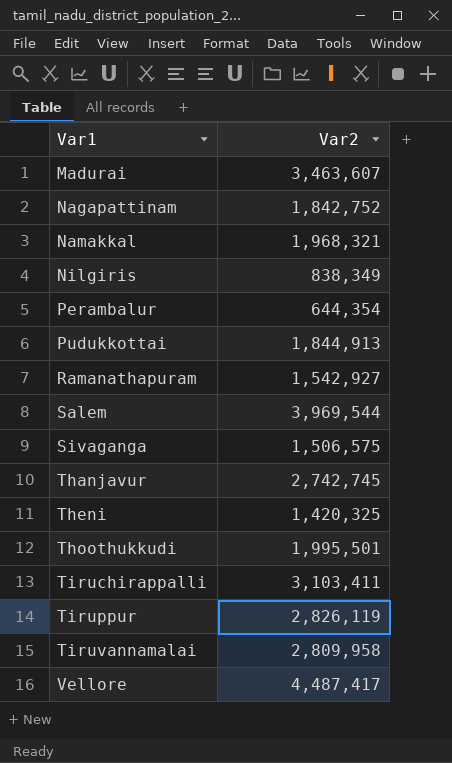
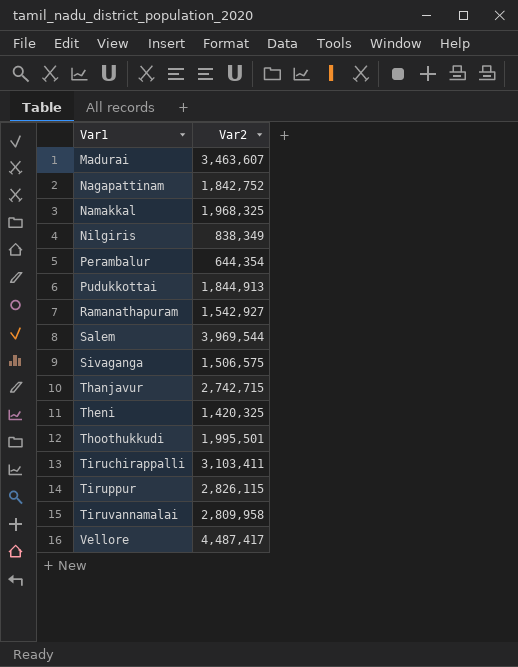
Namakkal | Var2: 1,968,321 -> 1,968,325
Thanjavur | Var2: 2,742,745 -> 2,742,715
Tiruppur | Var2: 2,826,119 -> 2,826,115

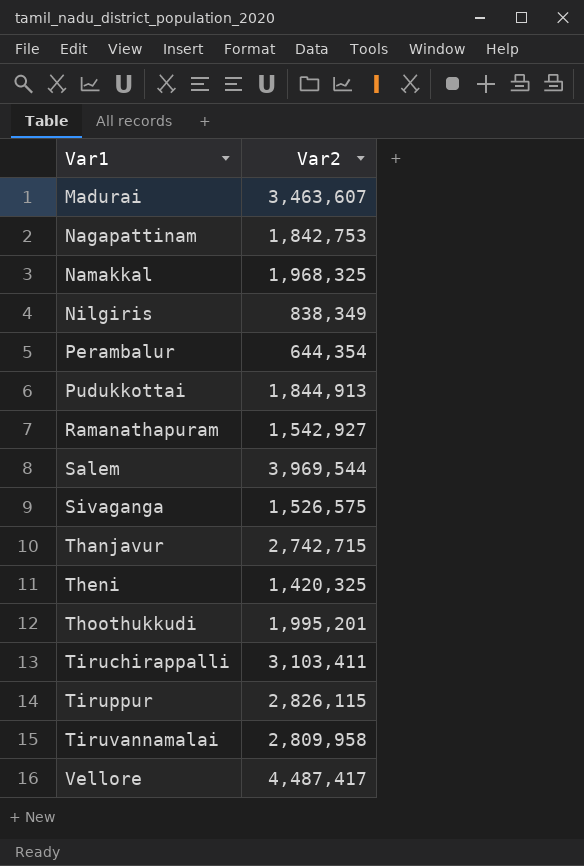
Nagapattinam | Var2: 1,842,752 -> 1,842,753
Sivaganga | Var2: 1,506,575 -> 1,526,575
Thoothukkudi | Var2: 1,995,501 -> 1,995,201

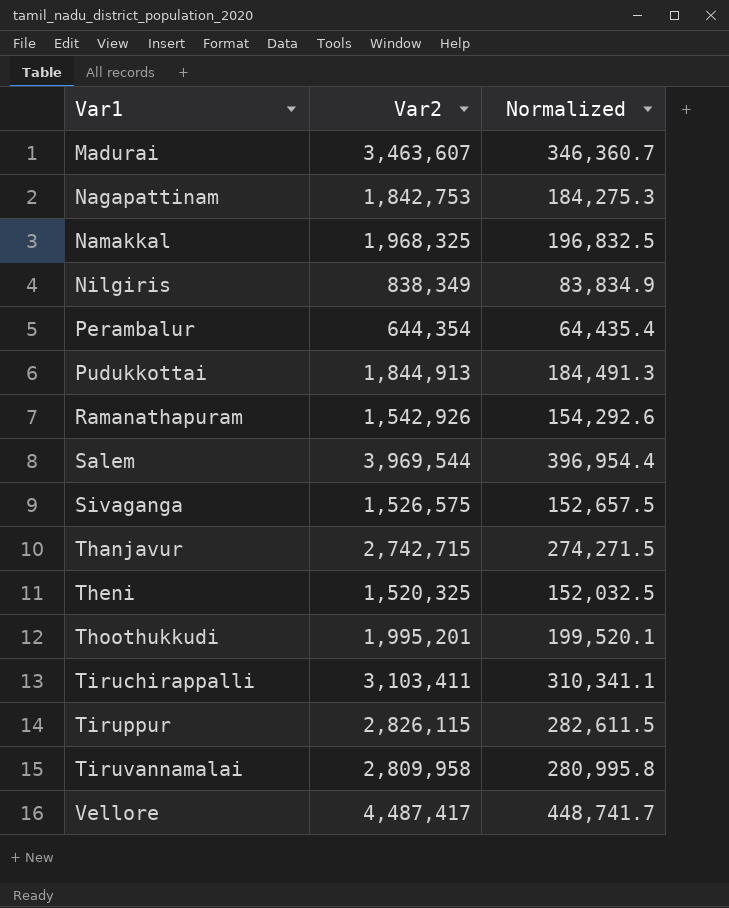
column Normalized | formula: none -> [Var2] * 0.1
Ramanathapuram | Var2: 1,542,927 -> 1,542,926
Theni | Var2: 1,420,325 -> 1,520,325

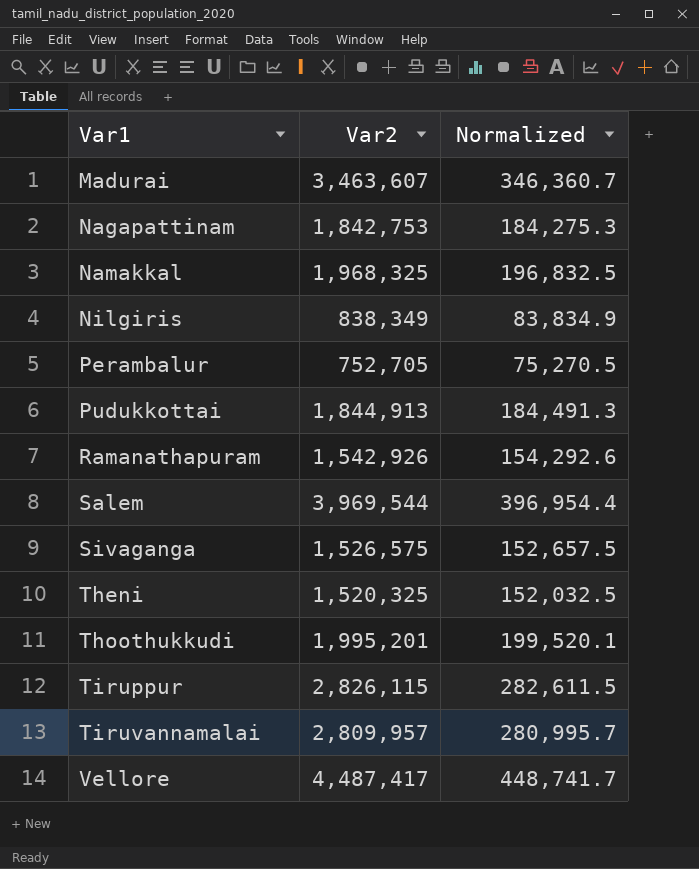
row Thanjavur: 2,742,715 | 274,271.5 -> none
row Tiruchirappalli: 3,103,411 | 310,341.1 -> none
Perambalur | Var2: 644,354 -> 752,705
Perambalur | Normalized: 64,435.4 -> 75,270.5
Tiruvannamalai | Var2: 2,809,958 -> 2,809,957
Tiruvannamalai | Normalized: 280,995.8 -> 280,995.7

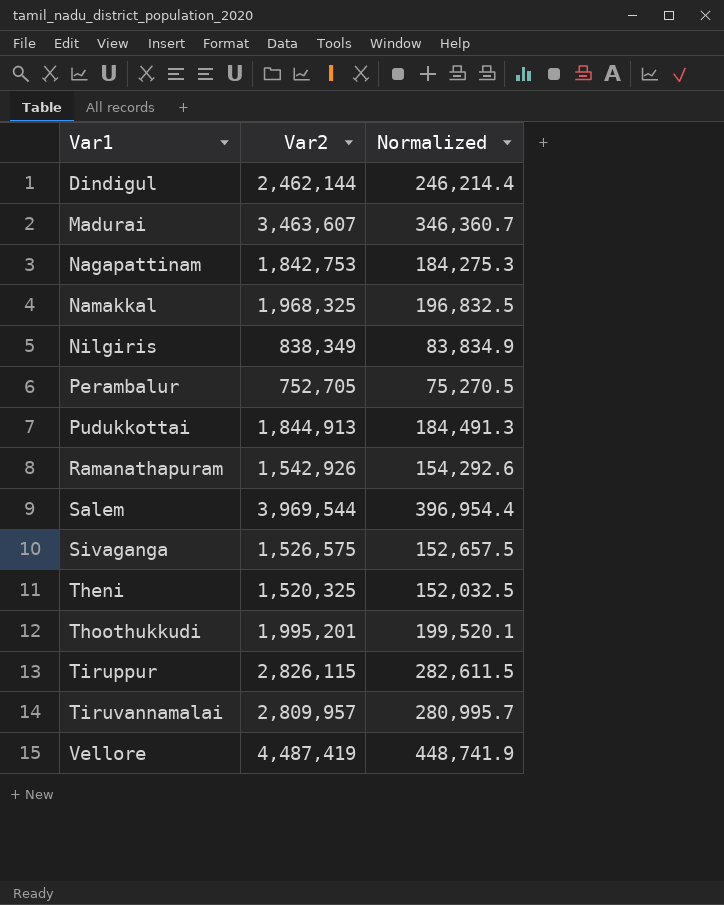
row Dindigul: none -> 2,462,144 | 246,214.4
Vellore | Var2: 4,487,417 -> 4,487,419
Vellore | Normalized: 448,741.7 -> 448,741.9

